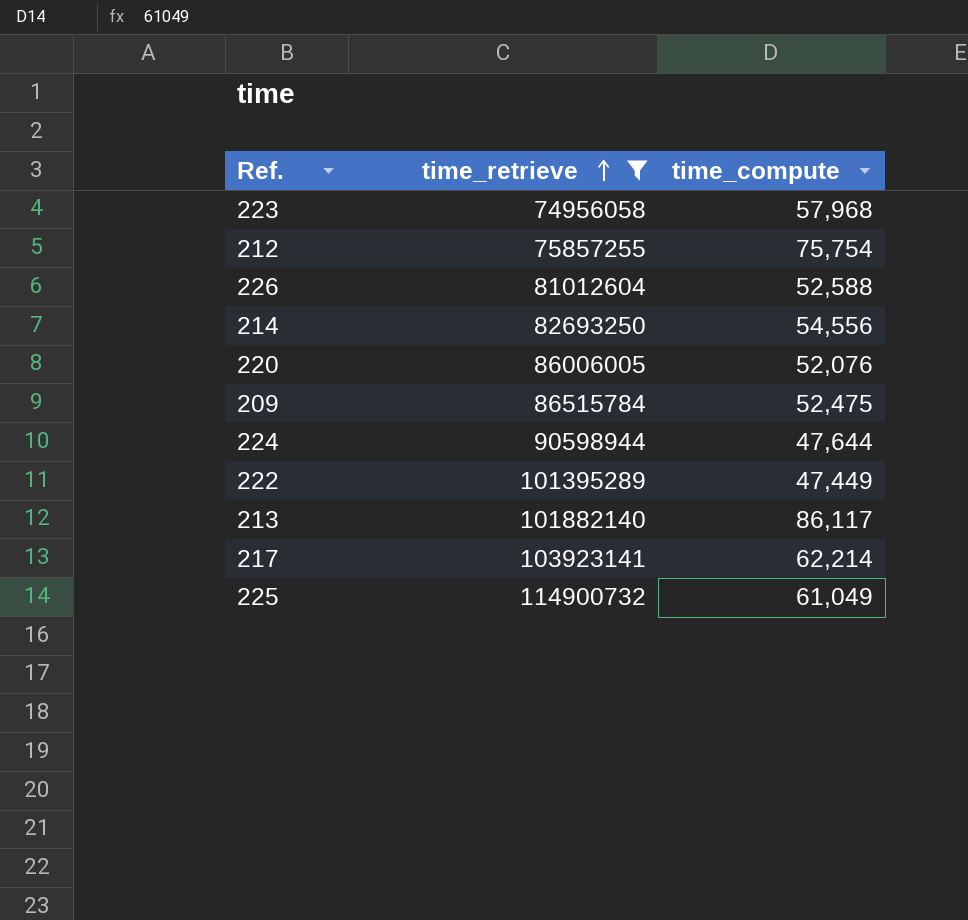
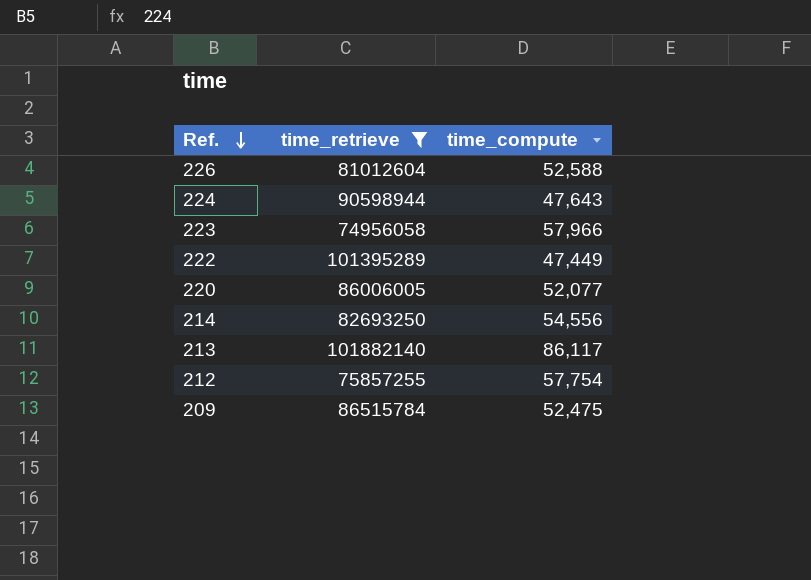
row order: time_retrieve ascending -> Ref. descending
row 217: 103923141 | 62,214 -> none
row 225: 114900732 | 61,049 -> none
224 | time_compute: 47,644 -> 47,643
223 | time_compute: 57,968 -> 57,966
220 | time_compute: 52,076 -> 52,077
212 | time_compute: 75,754 -> 57,754

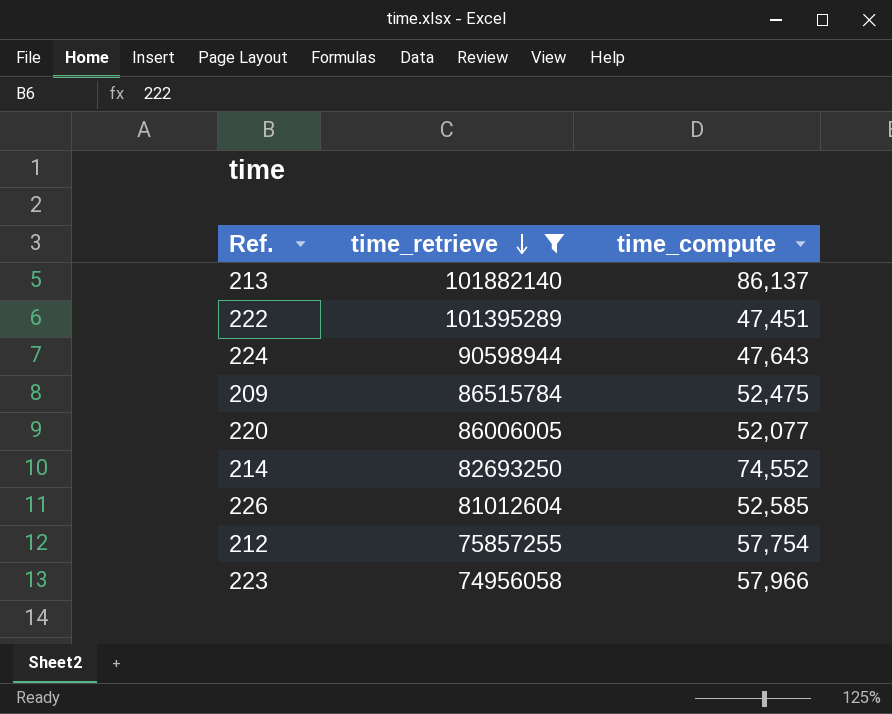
row order: Ref. descending -> time_retrieve descending
213 | time_compute: 86,117 -> 86,137
222 | time_compute: 47,449 -> 47,451
214 | time_compute: 54,556 -> 74,552
226 | time_compute: 52,588 -> 52,585

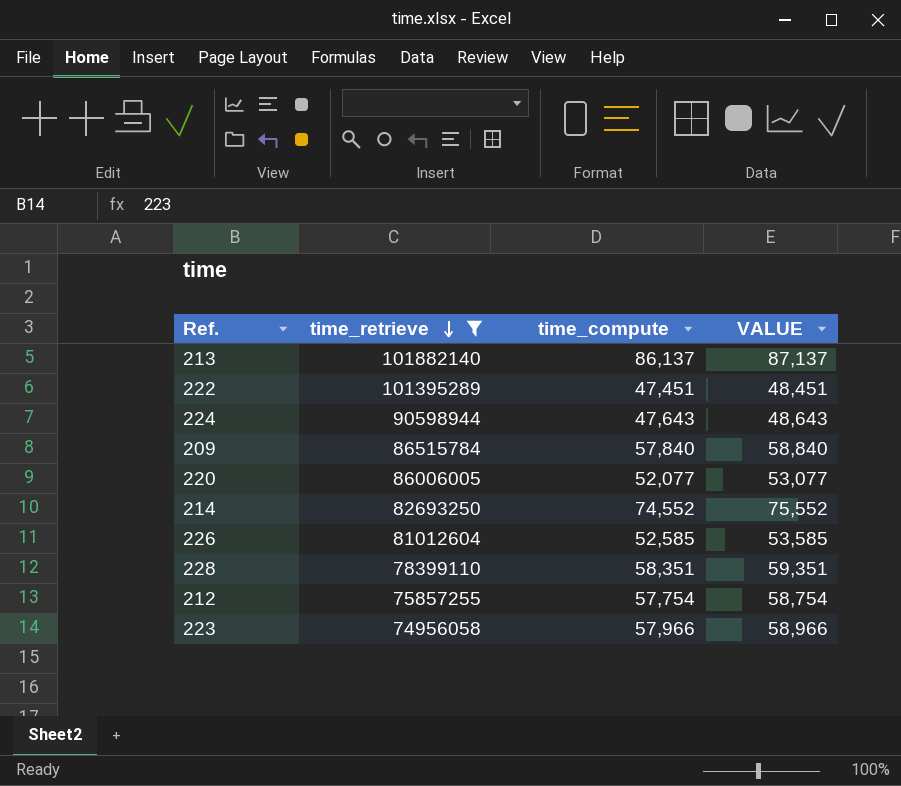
column VALUE | formula: none -> [time_compute] + 1000
209 | time_compute: 52,475 -> 57,840
row 228: none -> 78399110 | 58,351 | 59,351

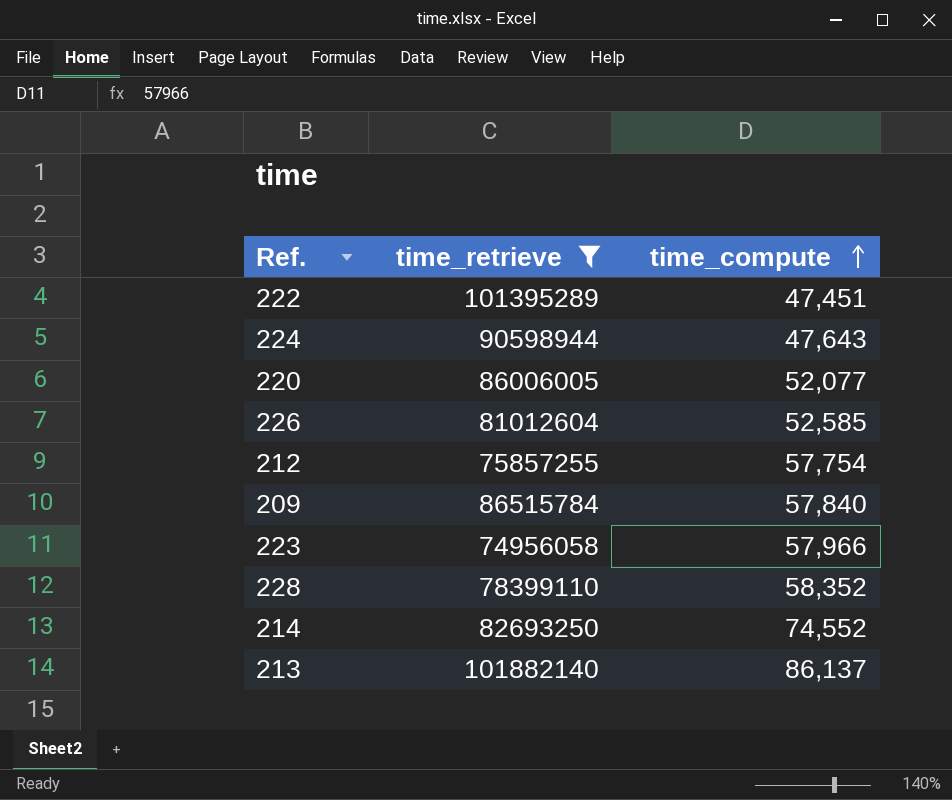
row order: time_retrieve descending -> time_compute ascending
column VALUE | formula: [time_compute] + 1000 -> none
228 | time_compute: 58,351 -> 58,352

